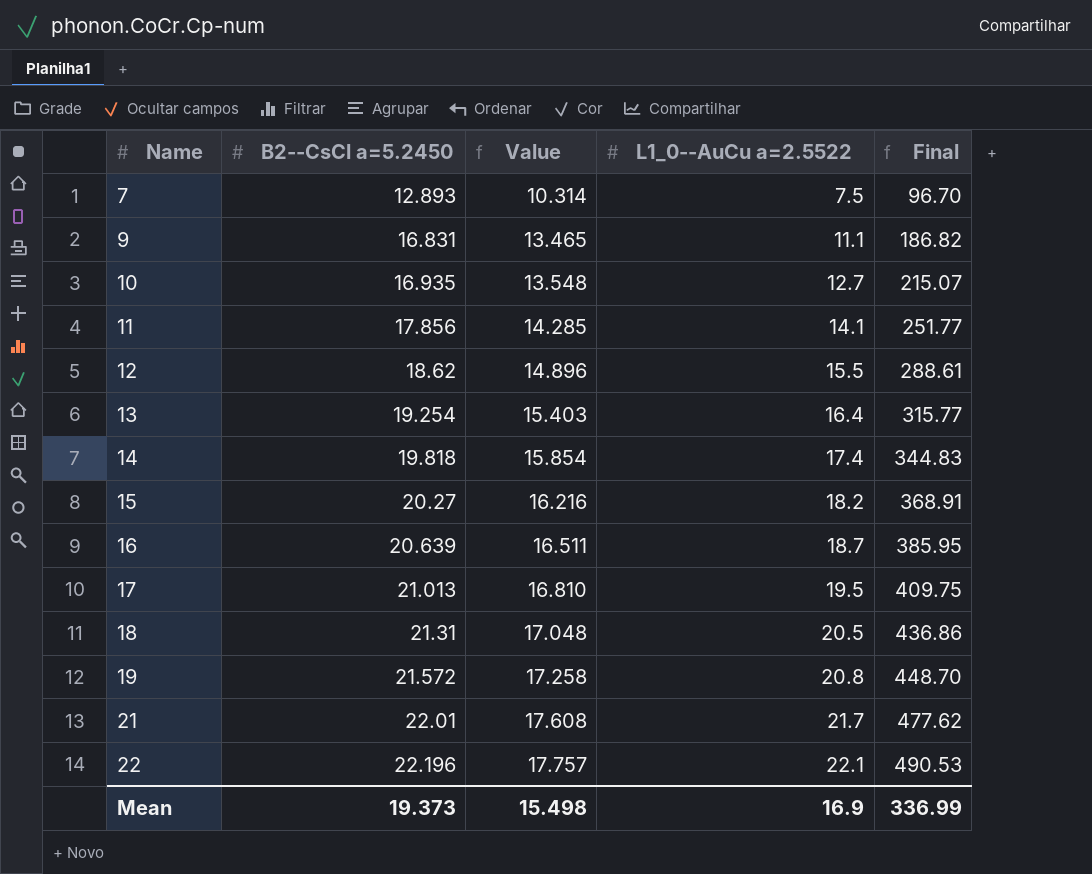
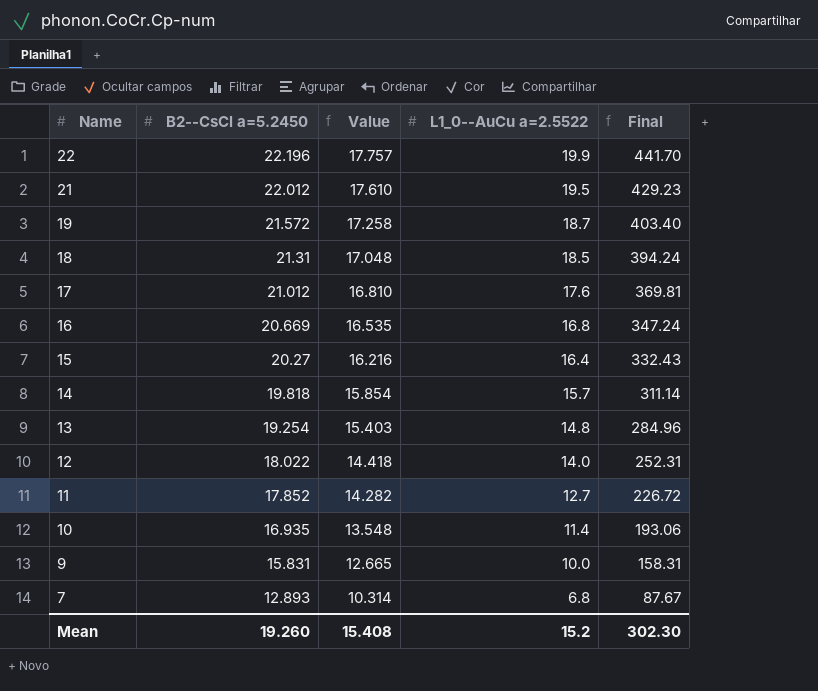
row order: Name ascending -> Name descending
22 | L1_0--AuCu a=2.5522: 22.1 -> 19.9
22 | Final: 490.53 -> 441.70
21 | B2--CsCl a=5.2450: 22.01 -> 22.012
21 | Value: 17.608 -> 17.610
21 | L1_0--AuCu a=2.5522: 21.7 -> 19.5
21 | Final: 477.62 -> 429.23
19 | L1_0--AuCu a=2.5522: 20.8 -> 18.7
19 | Final: 448.70 -> 403.40
18 | L1_0--AuCu a=2.5522: 20.5 -> 18.5
18 | Final: 436.86 -> 394.24
17 | B2--CsCl a=5.2450: 21.013 -> 21.012
17 | L1_0--AuCu a=2.5522: 19.5 -> 17.6
17 | Final: 409.75 -> 369.81
16 | B2--CsCl a=5.2450: 20.639 -> 20.669
16 | Value: 16.511 -> 16.535
16 | L1_0--AuCu a=2.5522: 18.7 -> 16.8
16 | Final: 385.95 -> 347.24
15 | L1_0--AuCu a=2.5522: 18.2 -> 16.4
15 | Final: 368.91 -> 332.43
14 | L1_0--AuCu a=2.5522: 17.4 -> 15.7
14 | Final: 344.83 -> 311.14
13 | L1_0--AuCu a=2.5522: 16.4 -> 14.8
13 | Final: 315.77 -> 284.96
12 | B2--CsCl a=5.2450: 18.62 -> 18.022
12 | Value: 14.896 -> 14.418
12 | L1_0--AuCu a=2.5522: 15.5 -> 14.0
12 | Final: 288.61 -> 252.31
11 | B2--CsCl a=5.2450: 17.856 -> 17.852
11 | Value: 14.285 -> 14.282
11 | L1_0--AuCu a=2.5522: 14.1 -> 12.7
11 | Final: 251.77 -> 226.72
10 | L1_0--AuCu a=2.5522: 12.7 -> 11.4
10 | Final: 215.07 -> 193.06
9 | B2--CsCl a=5.2450: 16.831 -> 15.831
9 | Value: 13.465 -> 12.665
9 | L1_0--AuCu a=2.5522: 11.1 -> 10.0
9 | Final: 186.82 -> 158.31
7 | L1_0--AuCu a=2.5522: 7.5 -> 6.8
7 | Final: 96.70 -> 87.67
Mean | B2--CsCl a=5.2450: 19.373 -> 19.260
Mean | Value: 15.498 -> 15.408
Mean | L1_0--AuCu a=2.5522: 16.9 -> 15.2
Mean | Final: 336.99 -> 302.30

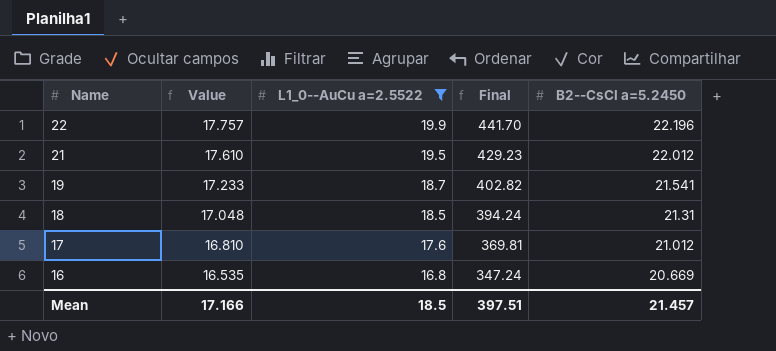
filter: none -> L1_0--AuCu a=2.5522 >= 16.8
column B2--CsCl a=5.2450 | position: 2 -> 5
19 | Value: 17.258 -> 17.233
19 | Final: 403.40 -> 402.82
19 | B2--CsCl a=5.2450: 21.572 -> 21.541
Mean | Value: 15.408 -> 17.166
Mean | L1_0--AuCu a=2.5522: 15.2 -> 18.5
Mean | Final: 302.30 -> 397.51
Mean | B2--CsCl a=5.2450: 19.260 -> 21.457

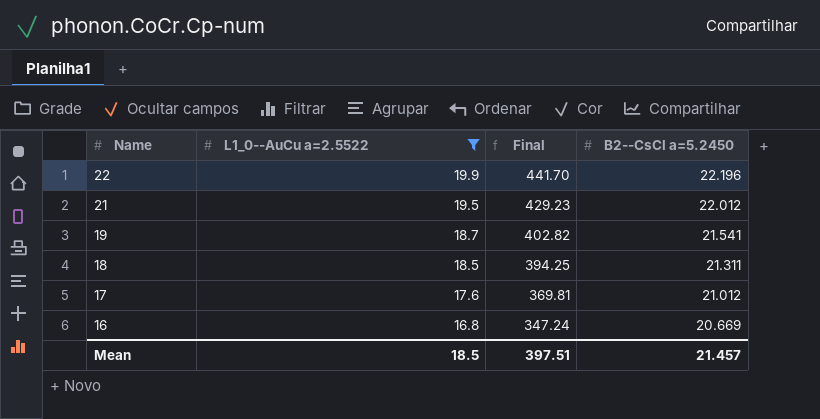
column Value | formula: [B2--CsCl a=5.2450] * 0.8 -> none
18 | Final: 394.24 -> 394.25
18 | B2--CsCl a=5.2450: 21.31 -> 21.311

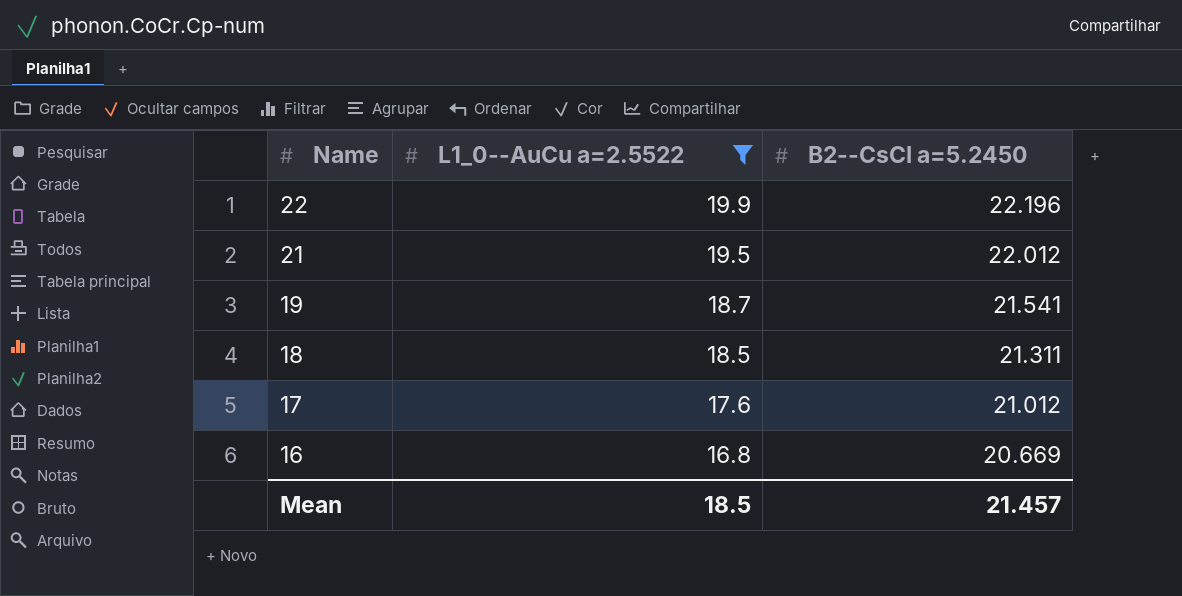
column Final | formula: [L1_0--AuCu a=2.5522] * [B2--CsCl a=5.2450] -> none

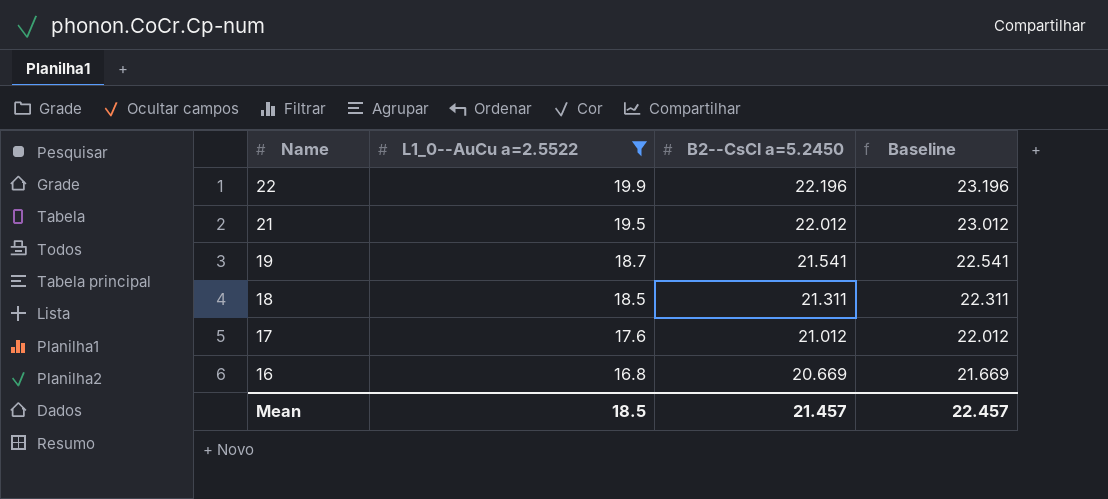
column Baseline | formula: none -> [B2--CsCl a=5.2450] + 1

